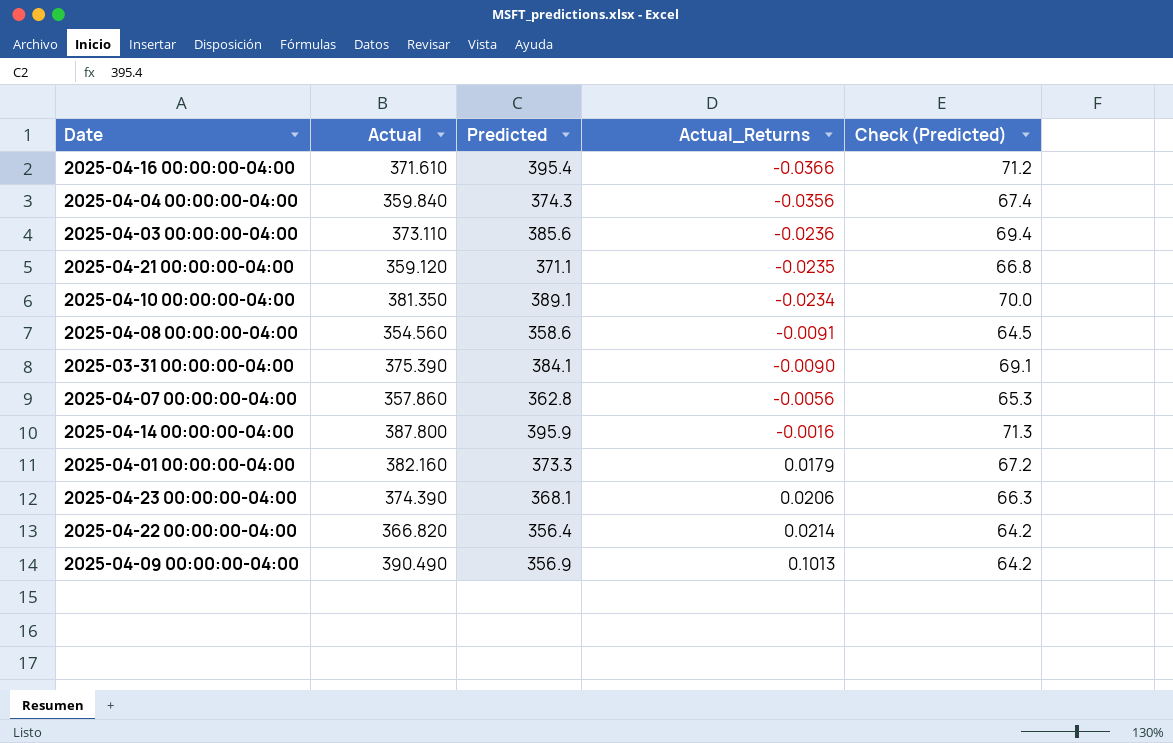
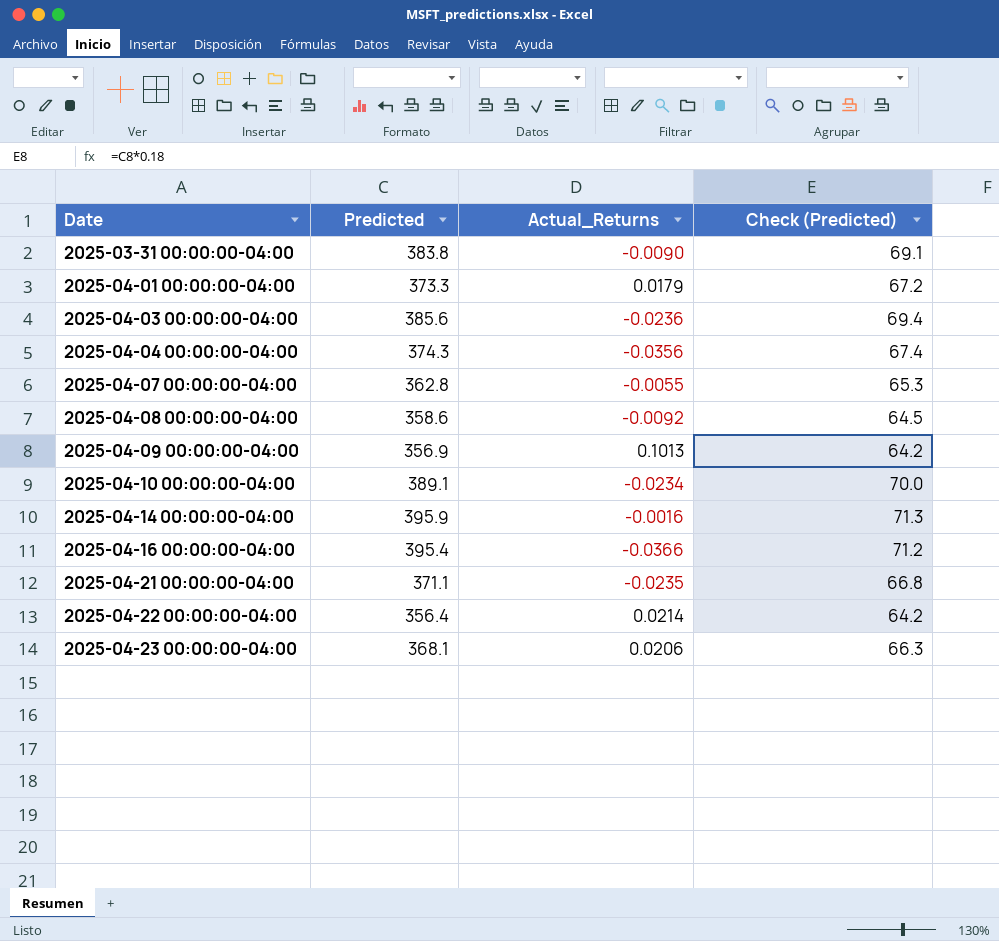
row order: Actual_Returns ascending -> Date ascending
column Actual | position: 2 -> none
2025-03-31 00:00:00-04:00 | Predicted: 384.1 -> 383.8
2025-04-07 00:00:00-04:00 | Actual_Returns: -0.0056 -> -0.0055
2025-04-08 00:00:00-04:00 | Actual_Returns: -0.0091 -> -0.0092

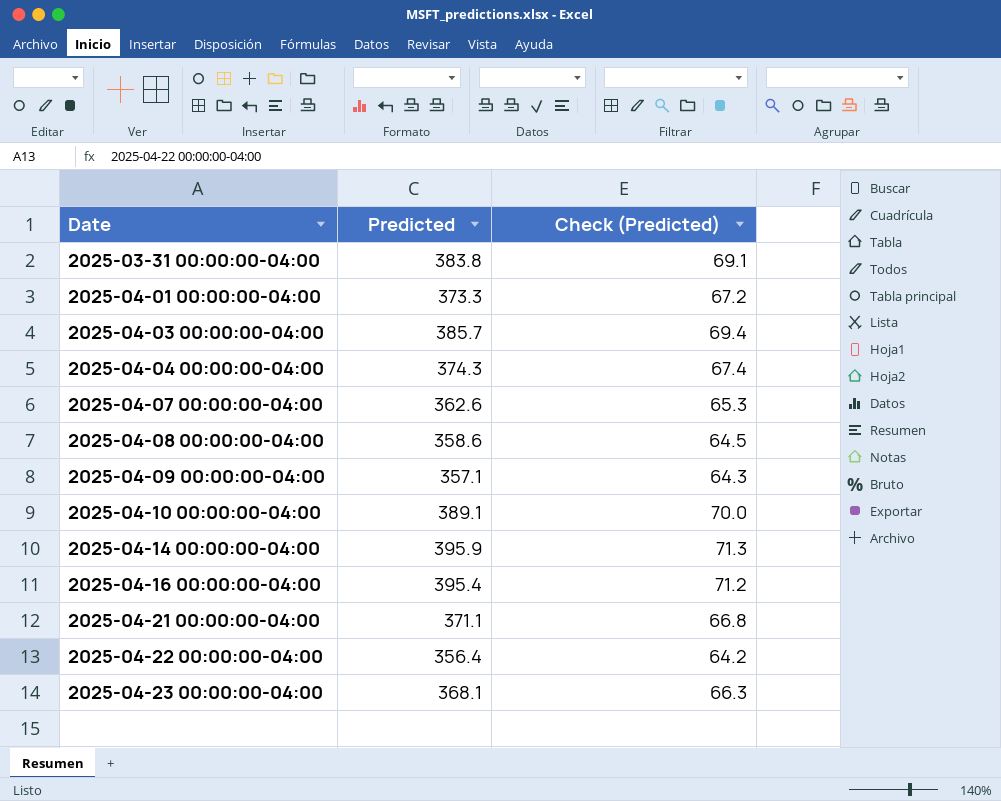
column Actual_Returns | position: 3 -> none
2025-04-03 00:00:00-04:00 | Predicted: 385.6 -> 385.7
2025-04-07 00:00:00-04:00 | Predicted: 362.8 -> 362.6
2025-04-09 00:00:00-04:00 | Predicted: 356.9 -> 357.1
2025-04-09 00:00:00-04:00 | Check (Predicted): 64.2 -> 64.3

